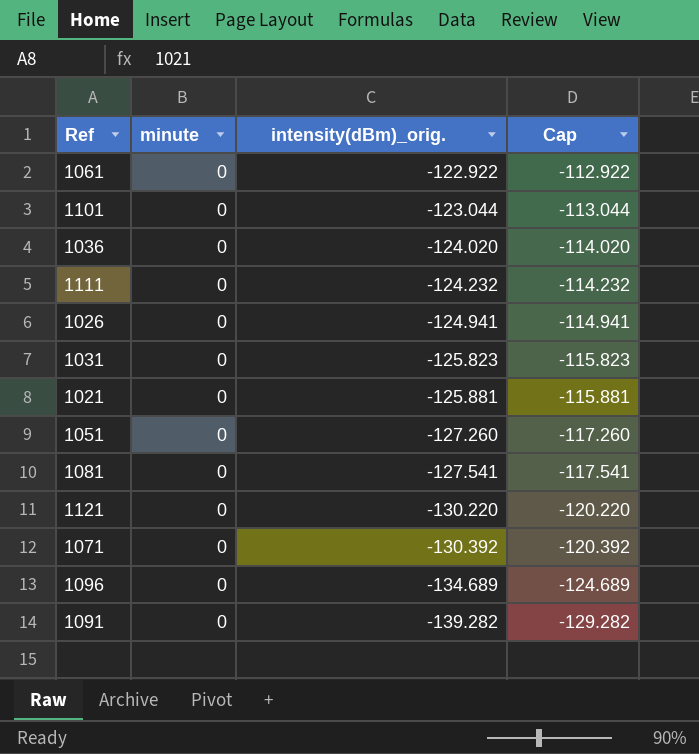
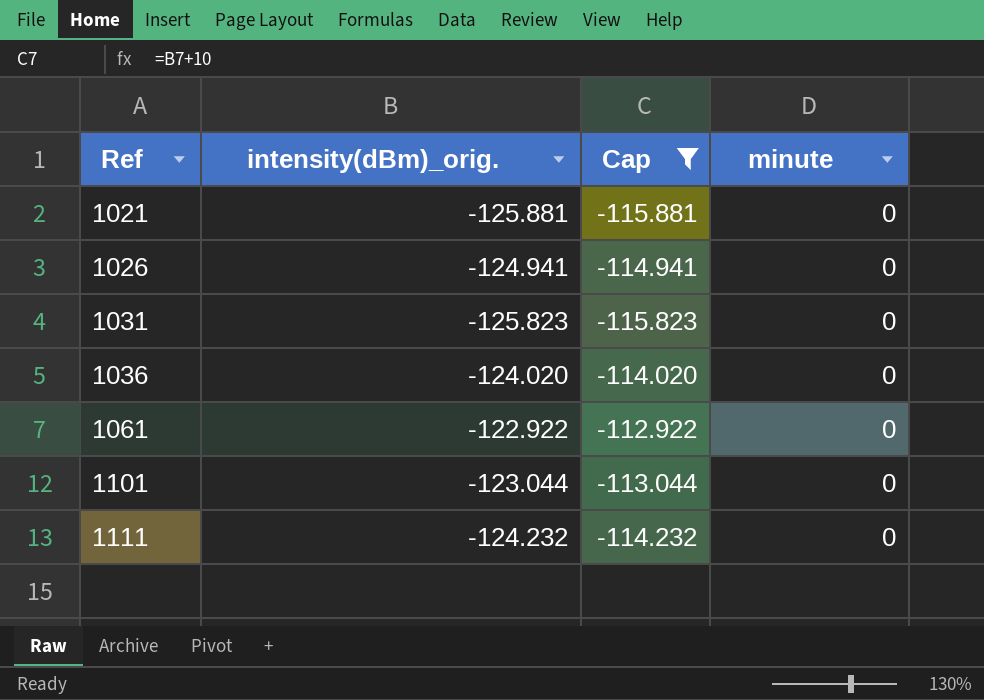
filter: none -> Cap >= -115.881
row order: intensity(dBm)_orig. descending -> Ref ascending
column minute | position: 2 -> 4

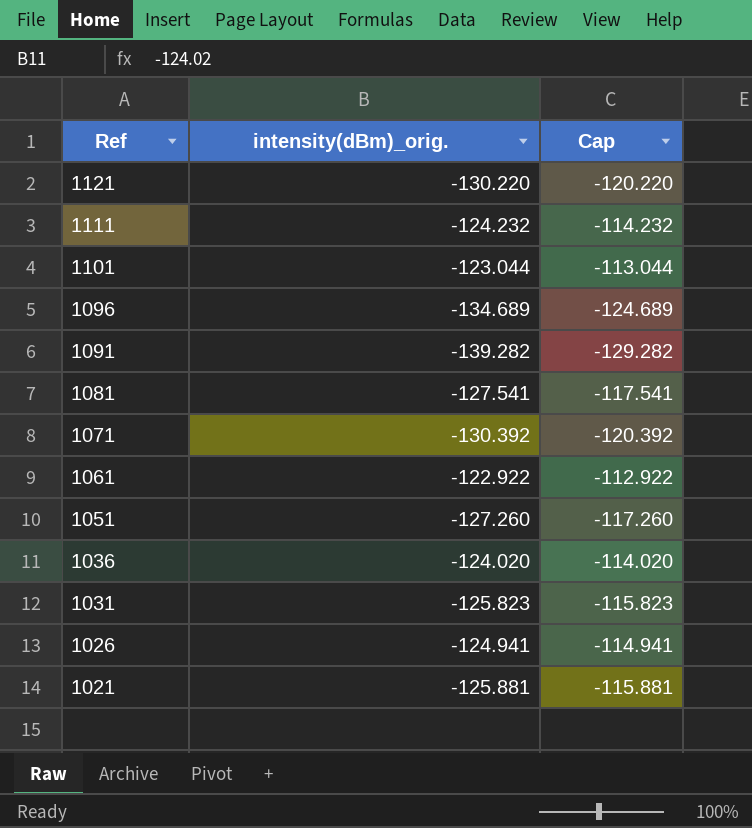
filter: Cap >= -115.881 -> none
row order: Ref ascending -> Ref descending
column minute | position: 4 -> none

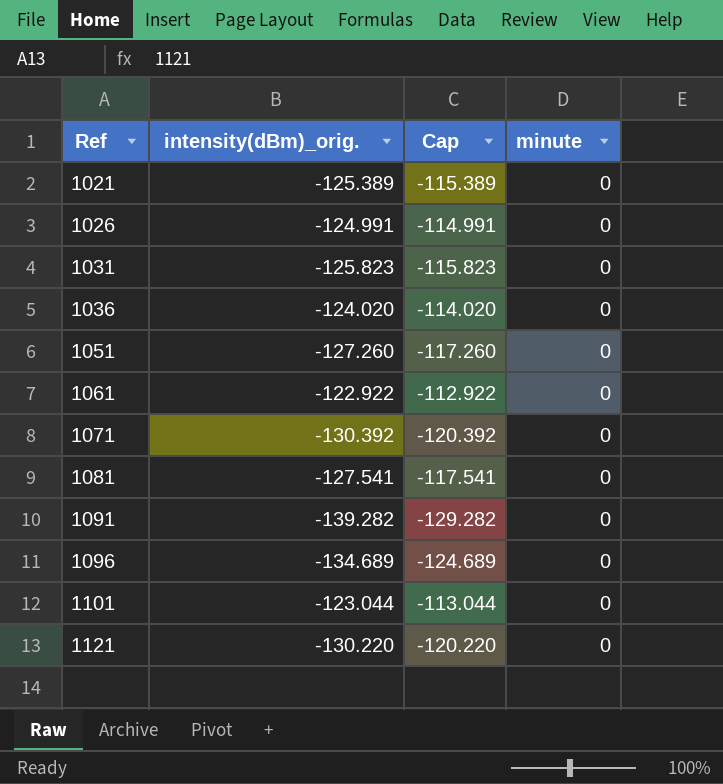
row order: Ref descending -> Ref ascending
column minute | position: none -> 4
row 1111: -124.232 | -114.232 -> none
1021 | intensity(dBm)_orig.: -125.881 -> -125.389
1021 | Cap: -115.881 -> -115.389
1026 | intensity(dBm)_orig.: -124.941 -> -124.991
1026 | Cap: -114.941 -> -114.991

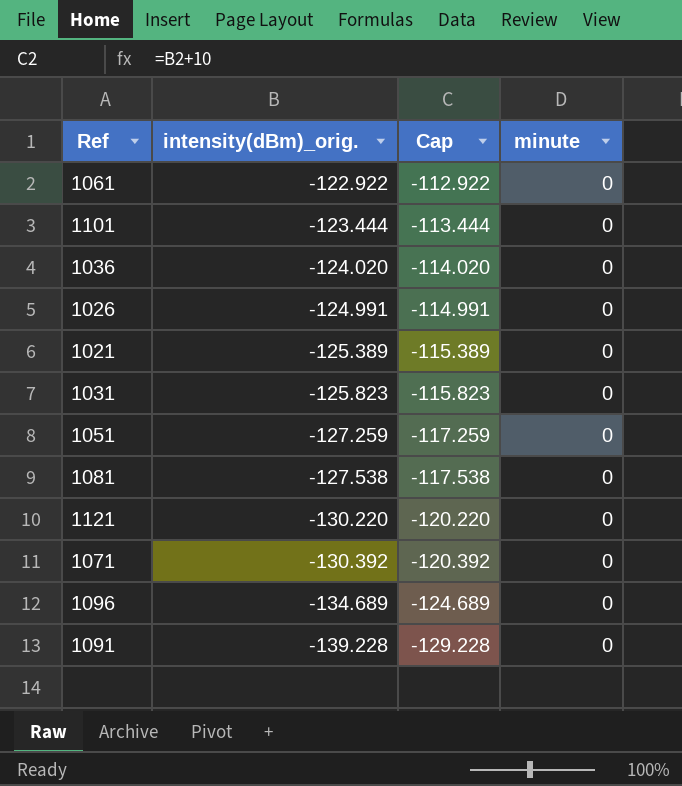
row order: Ref ascending -> intensity(dBm)_orig. descending
1101 | intensity(dBm)_orig.: -123.044 -> -123.444
1101 | Cap: -113.044 -> -113.444
1051 | intensity(dBm)_orig.: -127.260 -> -127.259
1051 | Cap: -117.260 -> -117.259
1081 | intensity(dBm)_orig.: -127.541 -> -127.538
1081 | Cap: -117.541 -> -117.538
1091 | intensity(dBm)_orig.: -139.282 -> -139.228
1091 | Cap: -129.282 -> -129.228

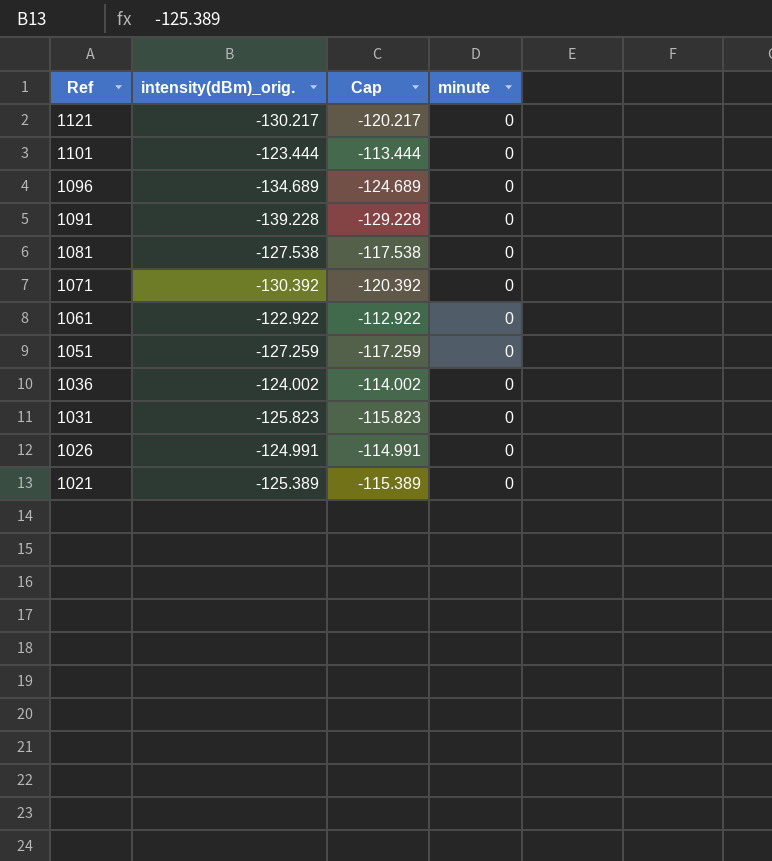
row order: intensity(dBm)_orig. descending -> Ref descending
1121 | intensity(dBm)_orig.: -130.220 -> -130.217
1121 | Cap: -120.220 -> -120.217
1036 | intensity(dBm)_orig.: -124.020 -> -124.002
1036 | Cap: -114.020 -> -114.002

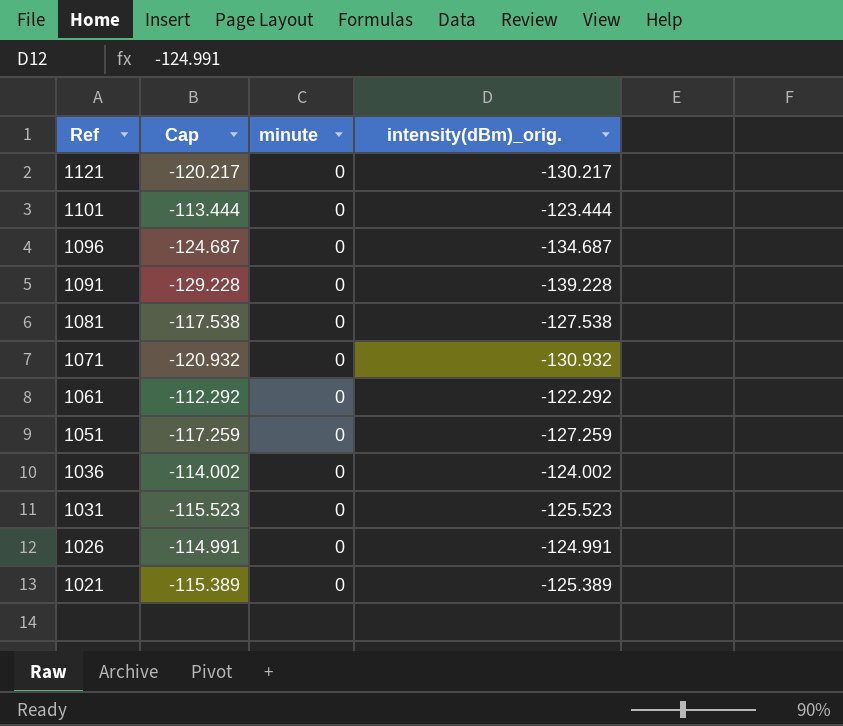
column intensity(dBm)_orig. | position: 2 -> 4
1096 | Cap: -124.689 -> -124.687
1096 | intensity(dBm)_orig.: -134.689 -> -134.687
1071 | Cap: -120.392 -> -120.932
1071 | intensity(dBm)_orig.: -130.392 -> -130.932
1061 | Cap: -112.922 -> -112.292
1061 | intensity(dBm)_orig.: -122.922 -> -122.292
1031 | Cap: -115.823 -> -115.523
1031 | intensity(dBm)_orig.: -125.823 -> -125.523

